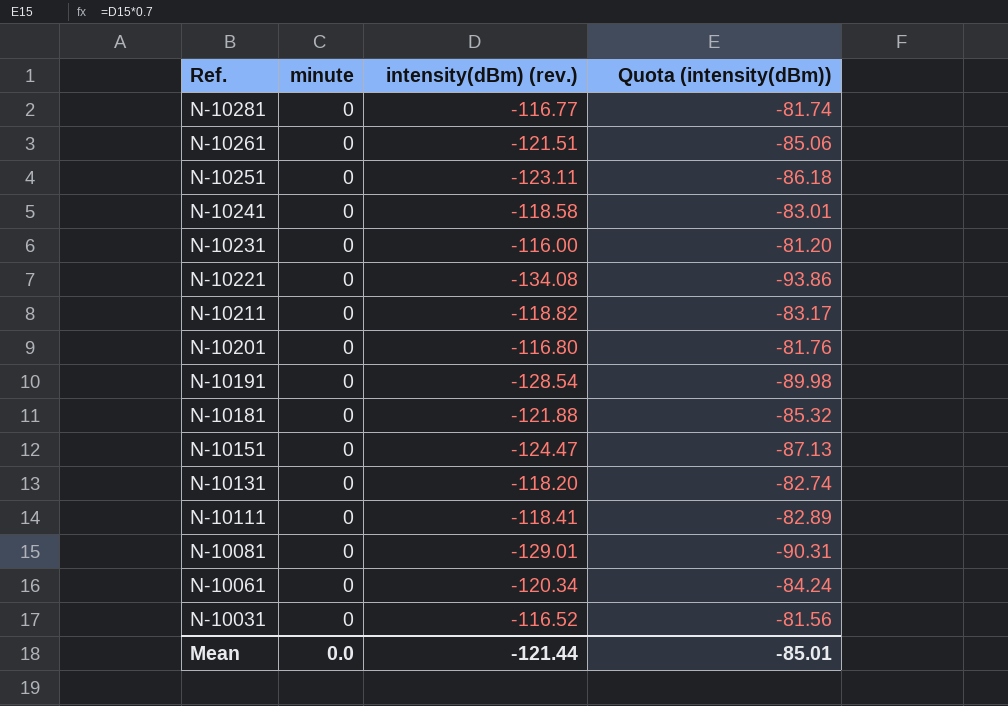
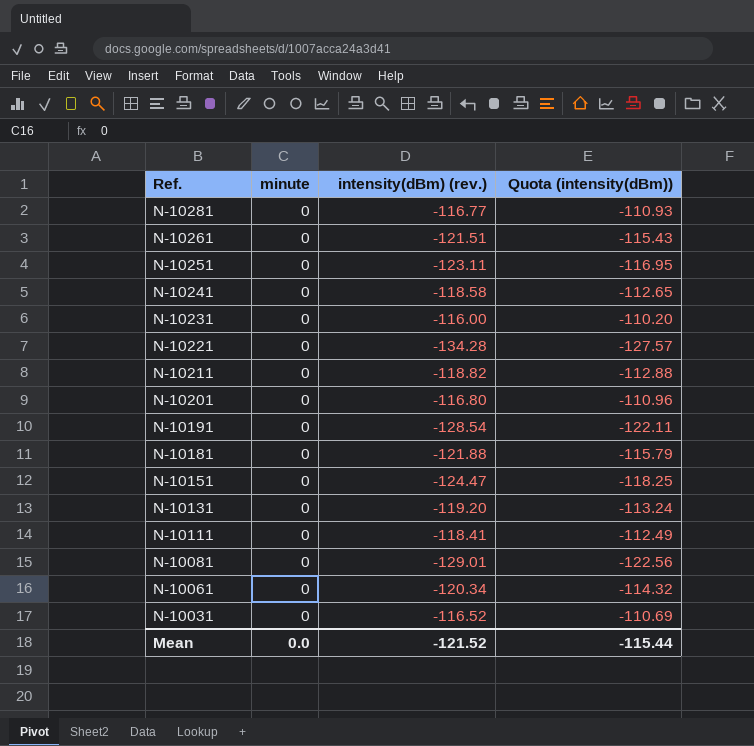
column Quota (intensity(dBm)) | formula: [intensity(dBm) (rev.)] * 0.7 -> [intensity(dBm) (rev.)] * 0.95
N-10221 | intensity(dBm) (rev.): -134.08 -> -134.28
N-10131 | intensity(dBm) (rev.): -118.20 -> -119.20
Mean | intensity(dBm) (rev.): -121.44 -> -121.52
Mean | Quota (intensity(dBm)): -85.01 -> -115.44

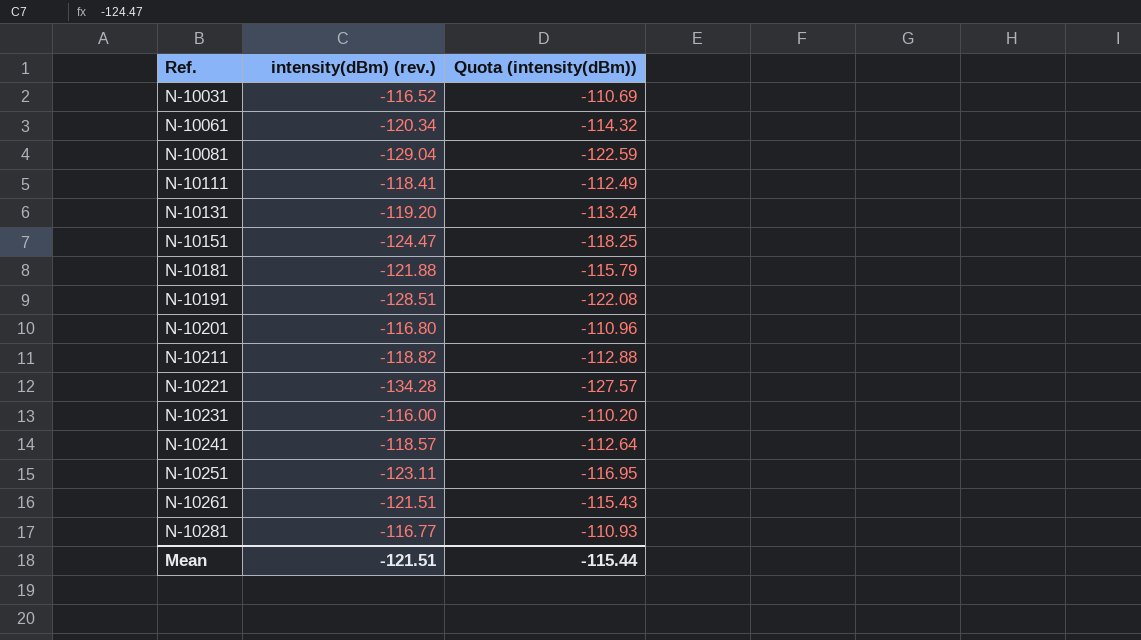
row order: Ref. descending -> Ref. ascending
column minute | position: 2 -> none
N-10081 | intensity(dBm) (rev.): -129.01 -> -129.04
N-10081 | Quota (intensity(dBm)): -122.56 -> -122.59
N-10191 | intensity(dBm) (rev.): -128.54 -> -128.51
N-10191 | Quota (intensity(dBm)): -122.11 -> -122.08
N-10241 | intensity(dBm) (rev.): -118.58 -> -118.57
N-10241 | Quota (intensity(dBm)): -112.65 -> -112.64
Mean | intensity(dBm) (rev.): -121.52 -> -121.51

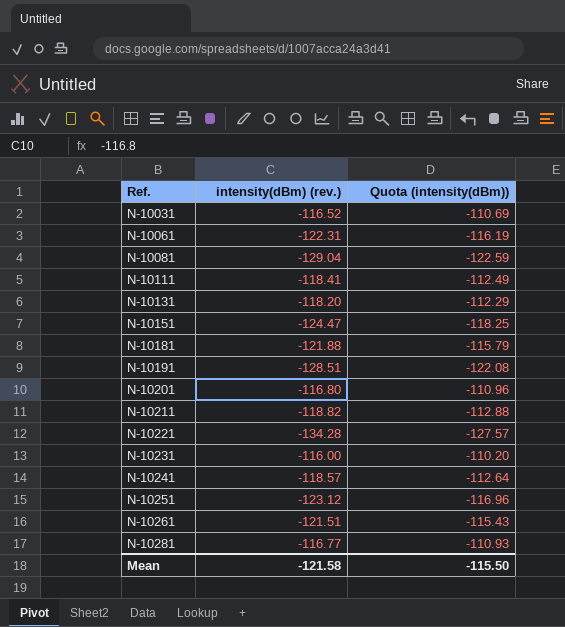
N-10061 | intensity(dBm) (rev.): -120.34 -> -122.31
N-10061 | Quota (intensity(dBm)): -114.32 -> -116.19
N-10131 | intensity(dBm) (rev.): -119.20 -> -118.20
N-10131 | Quota (intensity(dBm)): -113.24 -> -112.29
N-10251 | intensity(dBm) (rev.): -123.11 -> -123.12
N-10251 | Quota (intensity(dBm)): -116.95 -> -116.96
Mean | intensity(dBm) (rev.): -121.51 -> -121.58
Mean | Quota (intensity(dBm)): -115.44 -> -115.50

